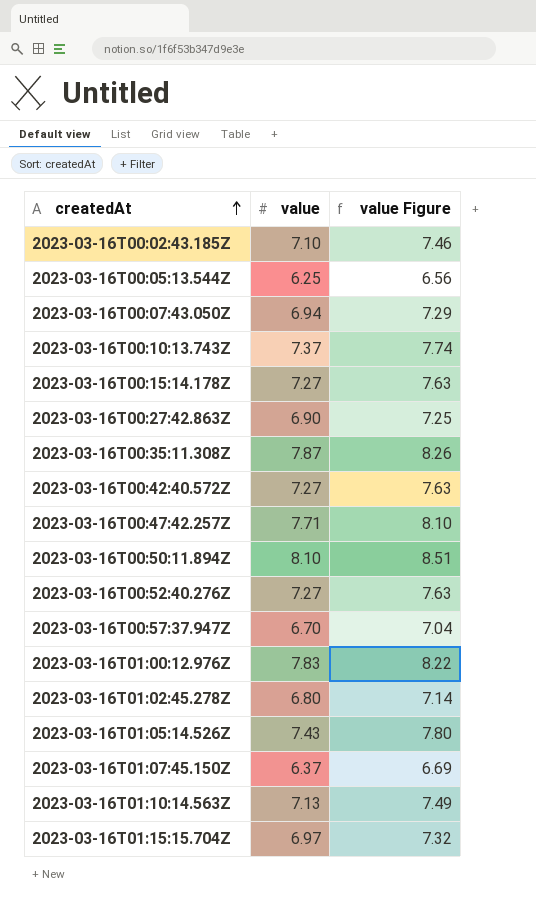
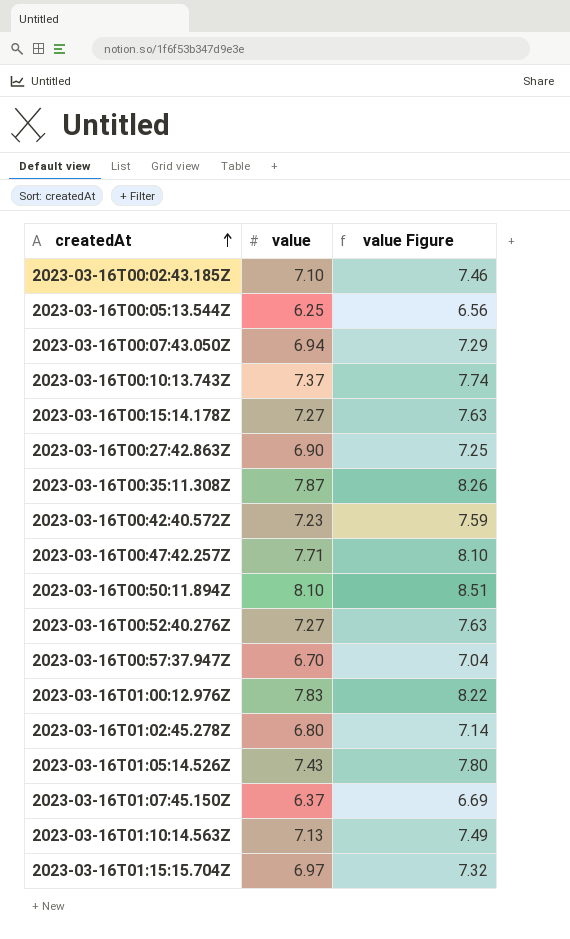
2023-03-16T00:42:40.572Z | value: 7.27 -> 7.23
2023-03-16T00:42:40.572Z | value Figure: 7.63 -> 7.59

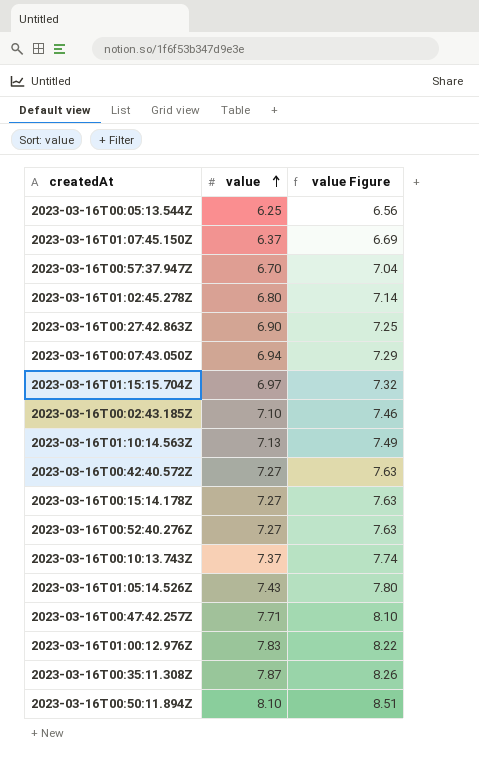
row order: createdAt ascending -> value ascending
2023-03-16T00:42:40.572Z | value: 7.23 -> 7.27
2023-03-16T00:42:40.572Z | value Figure: 7.59 -> 7.63

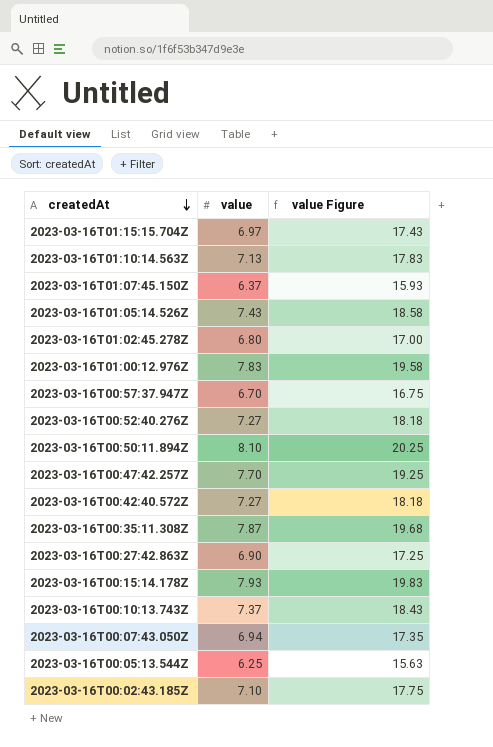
row order: value ascending -> createdAt descending
column value Figure | formula: [value] * 1.05 -> [value] * 2.5
2023-03-16T00:47:42.257Z | value: 7.71 -> 7.70
2023-03-16T00:15:14.178Z | value: 7.27 -> 7.93

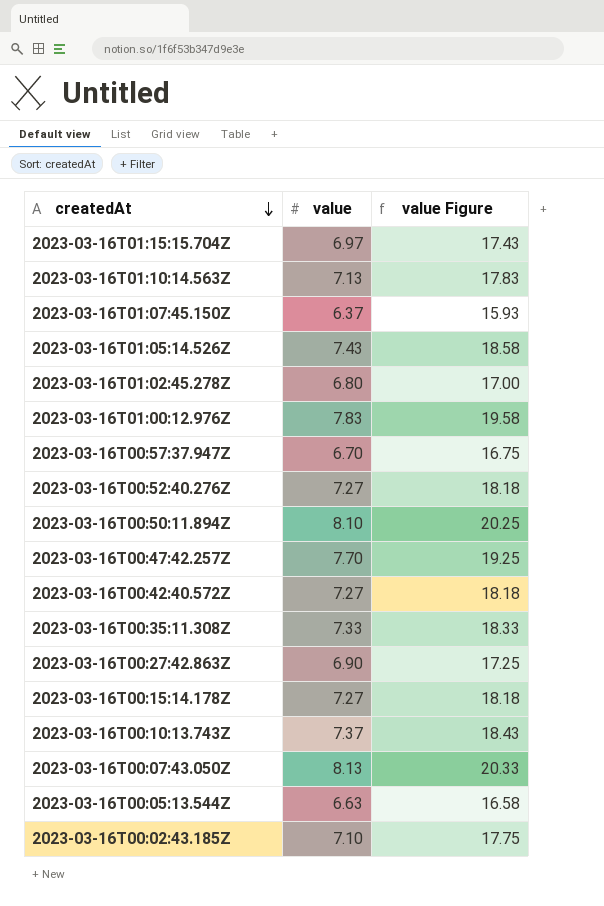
2023-03-16T00:35:11.308Z | value: 7.87 -> 7.33
2023-03-16T00:35:11.308Z | value Figure: 19.68 -> 18.33
2023-03-16T00:15:14.178Z | value: 7.93 -> 7.27
2023-03-16T00:15:14.178Z | value Figure: 19.83 -> 18.18
2023-03-16T00:07:43.050Z | value: 6.94 -> 8.13
2023-03-16T00:07:43.050Z | value Figure: 17.35 -> 20.33
2023-03-16T00:05:13.544Z | value: 6.25 -> 6.63
2023-03-16T00:05:13.544Z | value Figure: 15.63 -> 16.58

